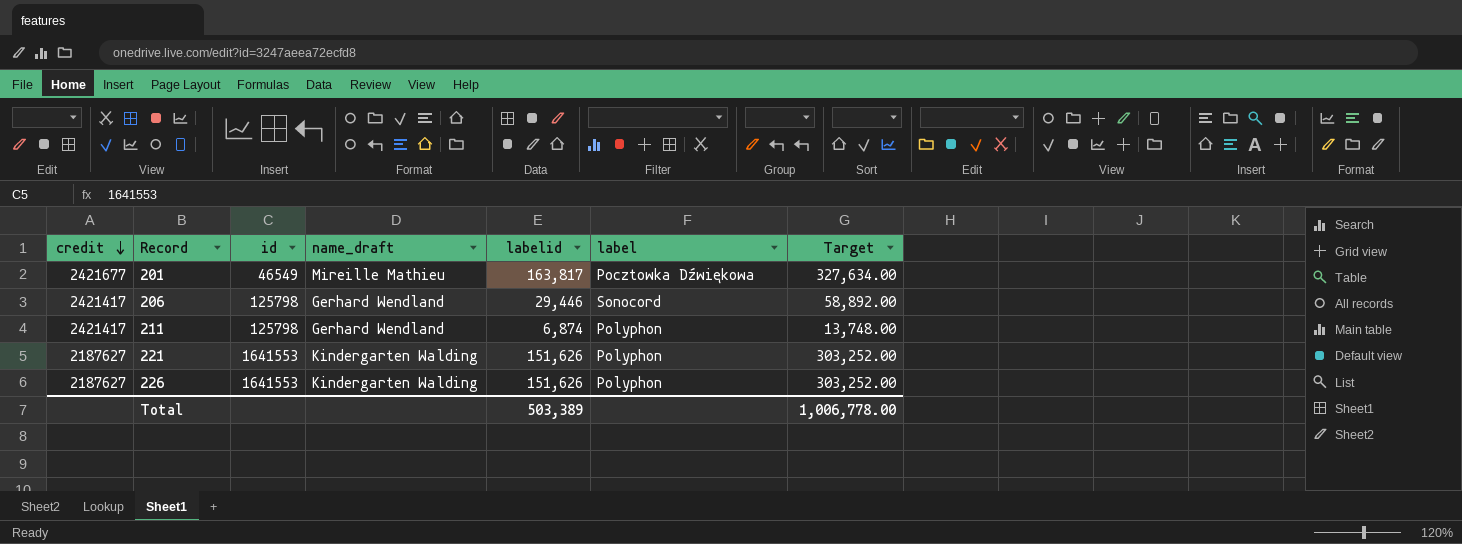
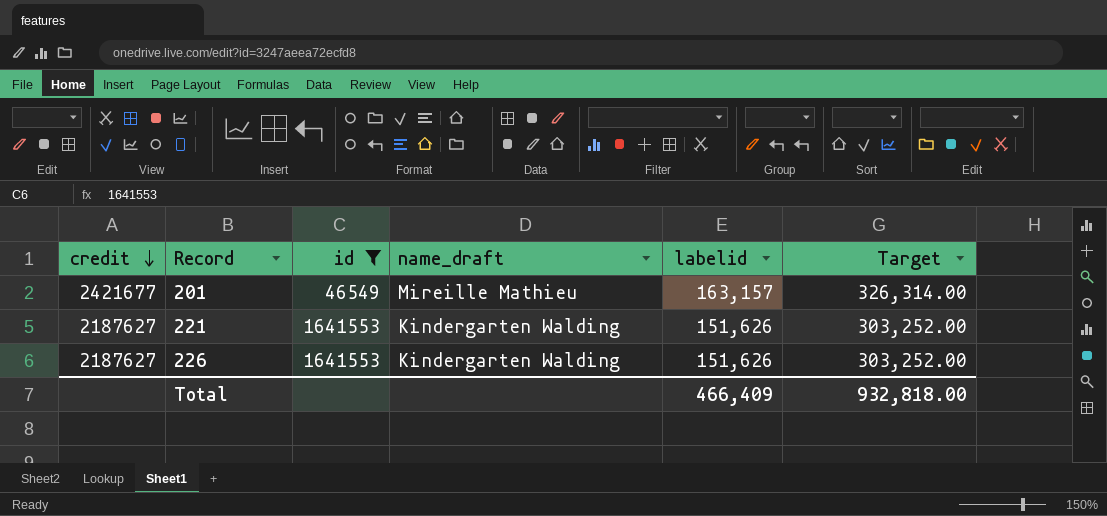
filter: none -> id != 125798
column label | position: 6 -> none
201 | labelid: 163,817 -> 163,157
201 | Target: 327,634.00 -> 326,314.00
Total | labelid: 503,389 -> 466,409
Total | Target: 1,006,778.00 -> 932,818.00

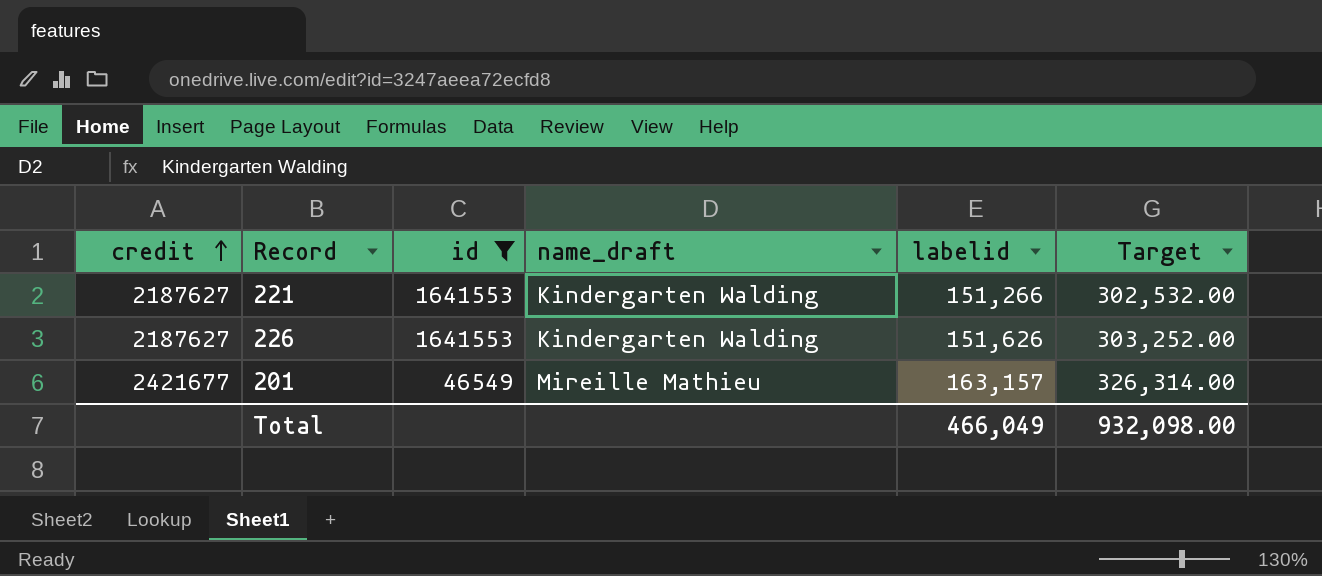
row order: credit descending -> credit ascending
221 | labelid: 151,626 -> 151,266
221 | Target: 303,252.00 -> 302,532.00
Total | labelid: 466,409 -> 466,049
Total | Target: 932,818.00 -> 932,098.00

